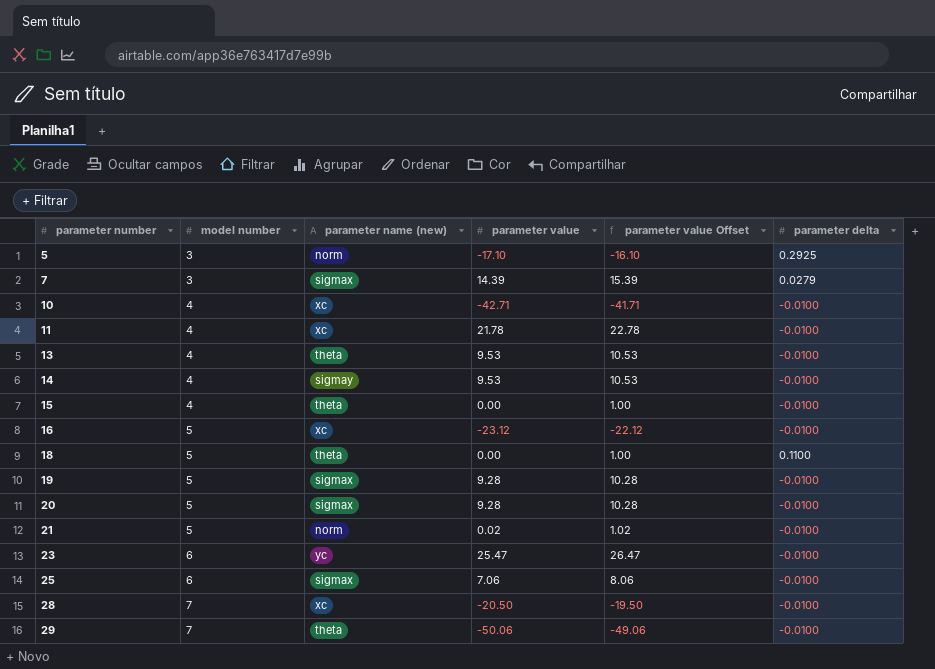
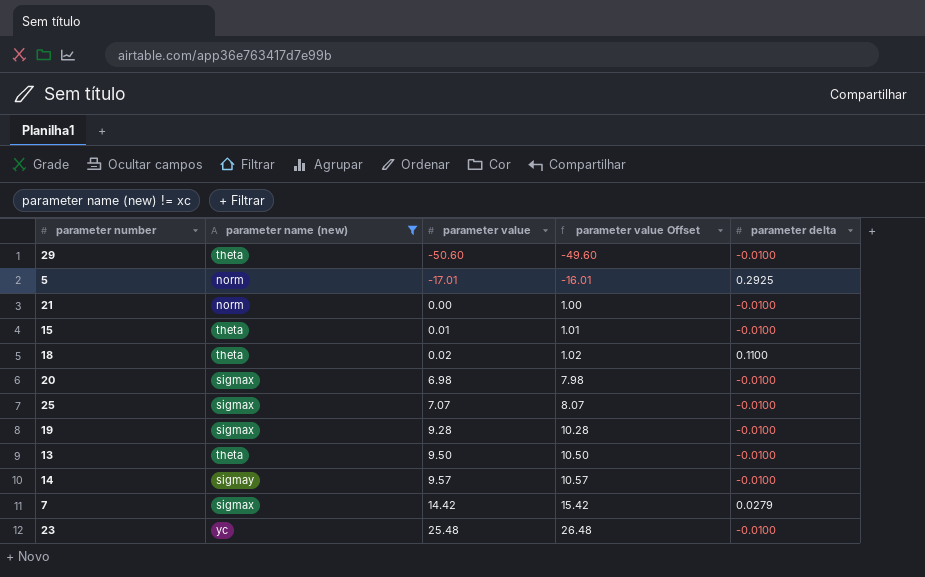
filter: none -> parameter name (new) != xc
row order: parameter number ascending -> parameter value ascending
column model number | position: 2 -> none
29 | parameter value: -50.06 -> -50.60
29 | parameter value Offset: -49.06 -> -49.60
5 | parameter value: -17.10 -> -17.01
5 | parameter value Offset: -16.10 -> -16.01
21 | parameter value: 0.02 -> 0.00
21 | parameter value Offset: 1.02 -> 1.00
15 | parameter value: 0.00 -> 0.01
15 | parameter value Offset: 1.00 -> 1.01
18 | parameter value: 0.00 -> 0.02
18 | parameter value Offset: 1.00 -> 1.02
20 | parameter value: 9.28 -> 6.98
20 | parameter value Offset: 10.28 -> 7.98
25 | parameter value: 7.06 -> 7.07
25 | parameter value Offset: 8.06 -> 8.07
13 | parameter value: 9.53 -> 9.50
13 | parameter value Offset: 10.53 -> 10.50
14 | parameter value: 9.53 -> 9.57
14 | parameter value Offset: 10.53 -> 10.57
7 | parameter value: 14.39 -> 14.42
7 | parameter value Offset: 15.39 -> 15.42
23 | parameter value: 25.47 -> 25.48
23 | parameter value Offset: 26.47 -> 26.48

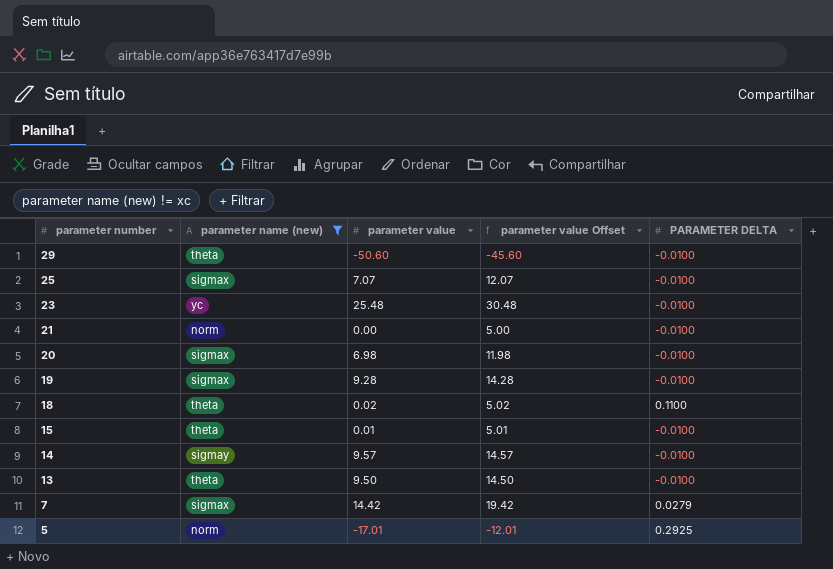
row order: parameter value ascending -> parameter number descending
column parameter value Offset | formula: [parameter value] + 1 -> [parameter value] + 5
column name: parameter delta -> PARAMETER DELTA

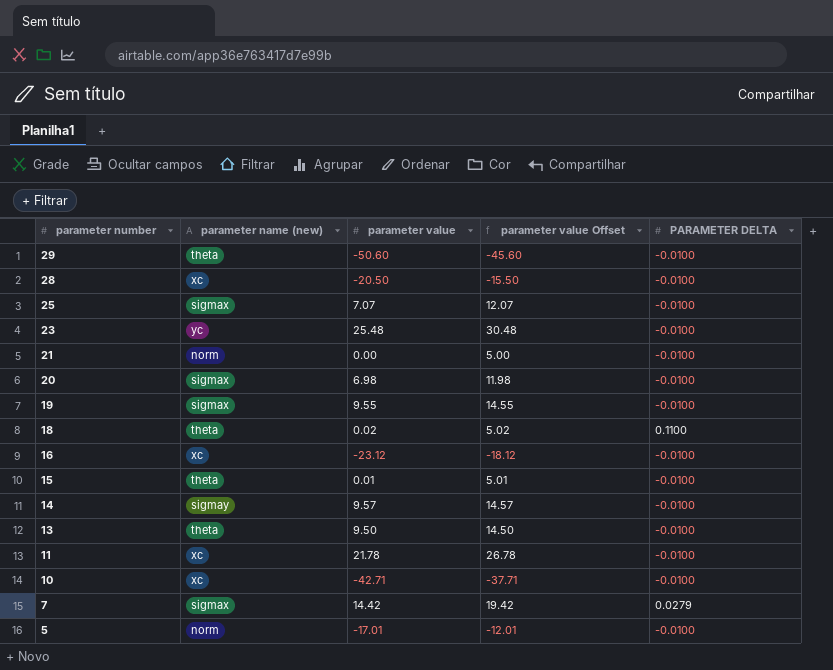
filter: parameter name (new) != xc -> none
19 | parameter value: 9.28 -> 9.55
19 | parameter value Offset: 14.28 -> 14.55
5 | PARAMETER DELTA: 0.2925 -> -0.0100

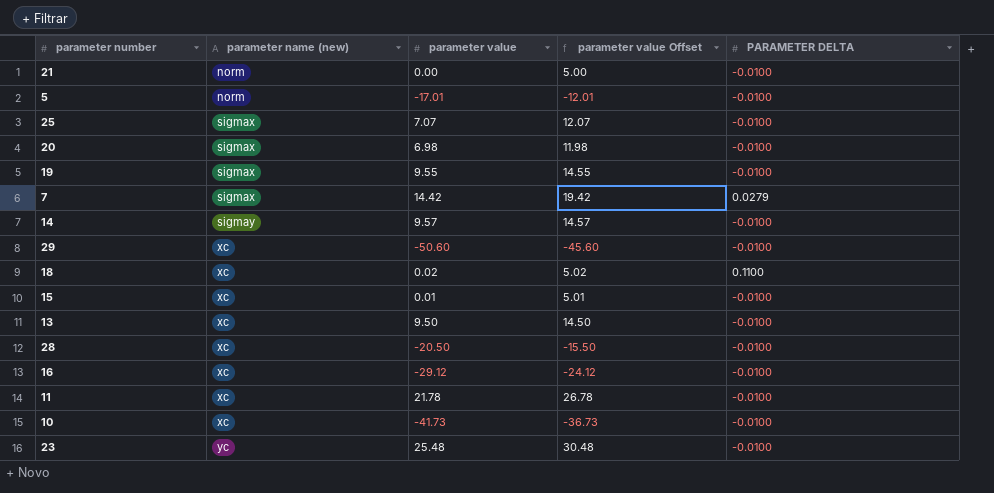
row order: parameter number descending -> parameter name (new) ascending
29 | parameter name (new): theta -> xc
18 | parameter name (new): theta -> xc
15 | parameter name (new): theta -> xc
13 | parameter name (new): theta -> xc
16 | parameter value: -23.12 -> -29.12
16 | parameter value Offset: -18.12 -> -24.12
10 | parameter value: -42.71 -> -41.73
10 | parameter value Offset: -37.71 -> -36.73

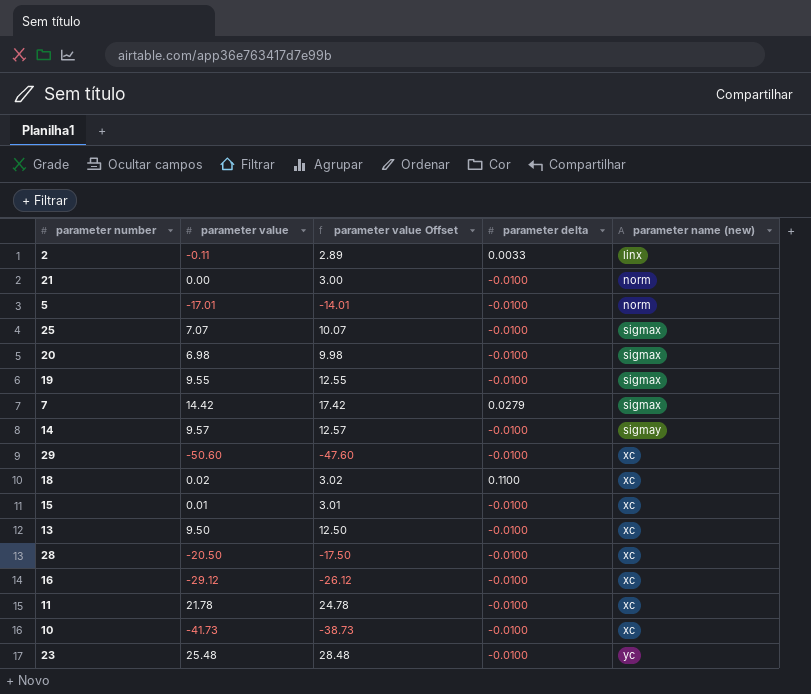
column parameter value Offset | formula: [parameter value] + 5 -> [parameter value] + 3
column name: PARAMETER DELTA -> parameter delta
column parameter name (new) | position: 2 -> 5
row 2: none -> -0.11 | 2.89 | 0.0033 | linx

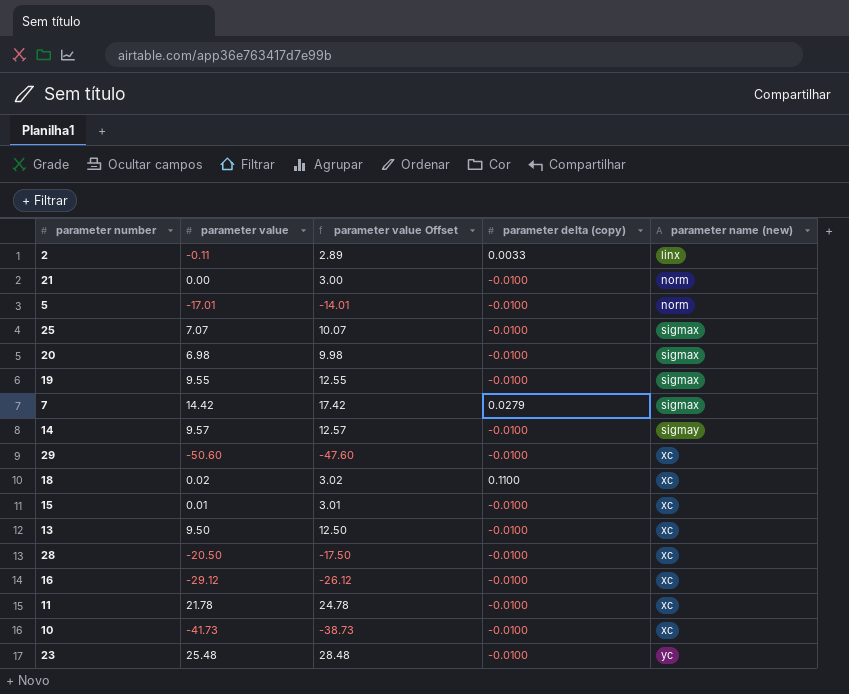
column name: parameter delta -> parameter delta (copy)

